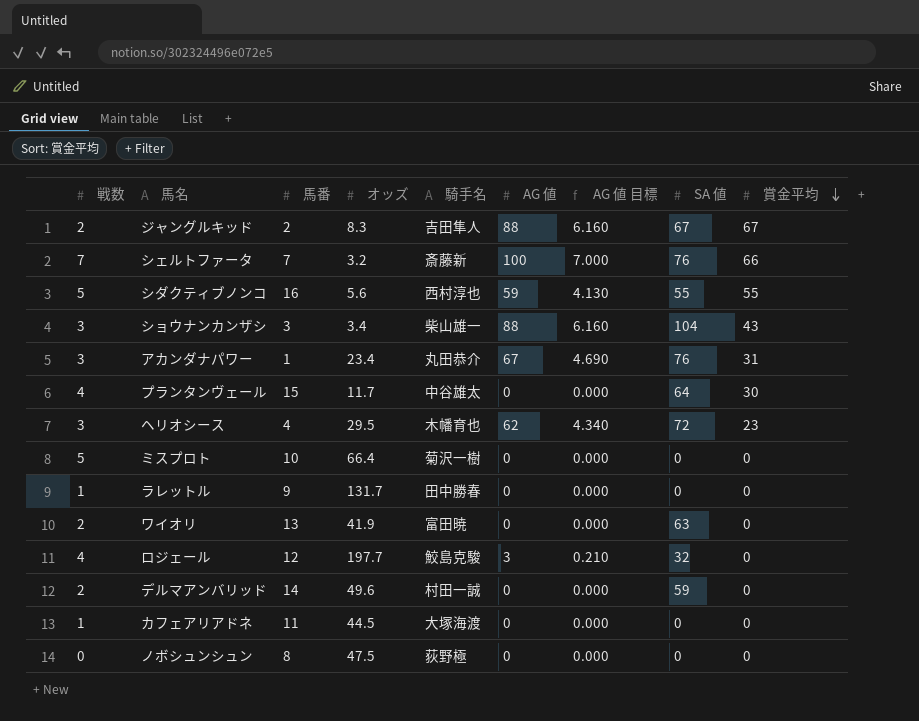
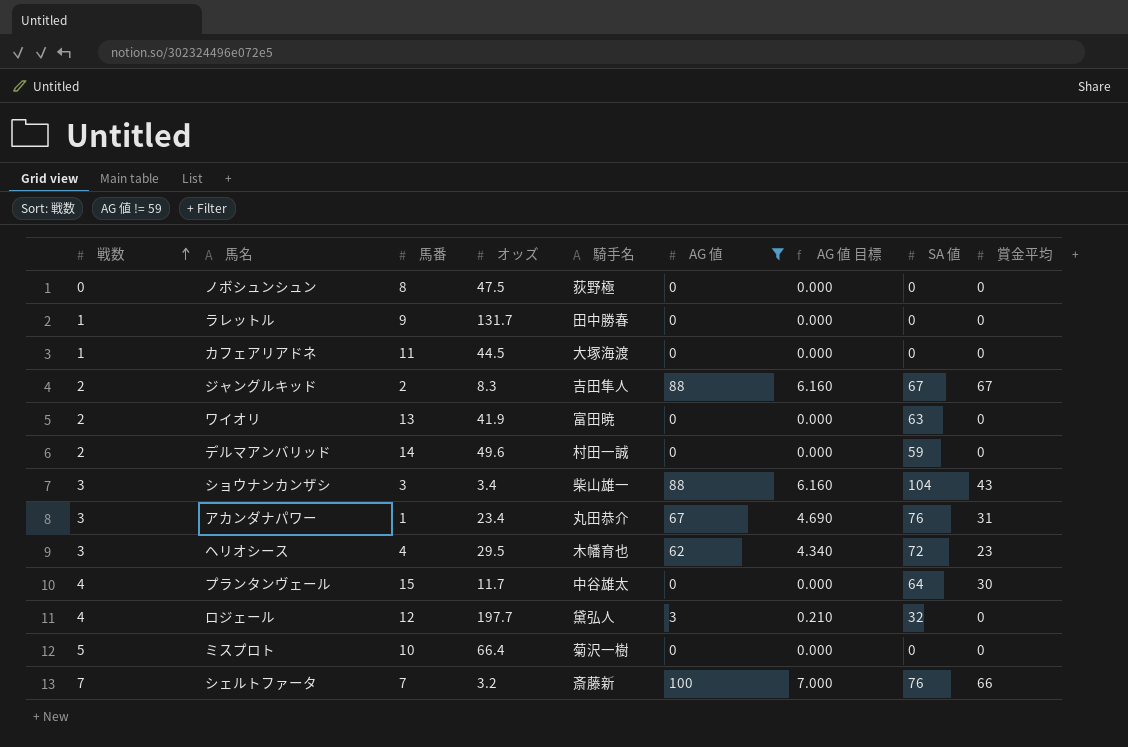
filter: none -> AG 値 != 59
row order: 賞金平均 descending -> 戦数 ascending
ロジェール | 騎手名: 鮫島克駿 -> 黛弘人

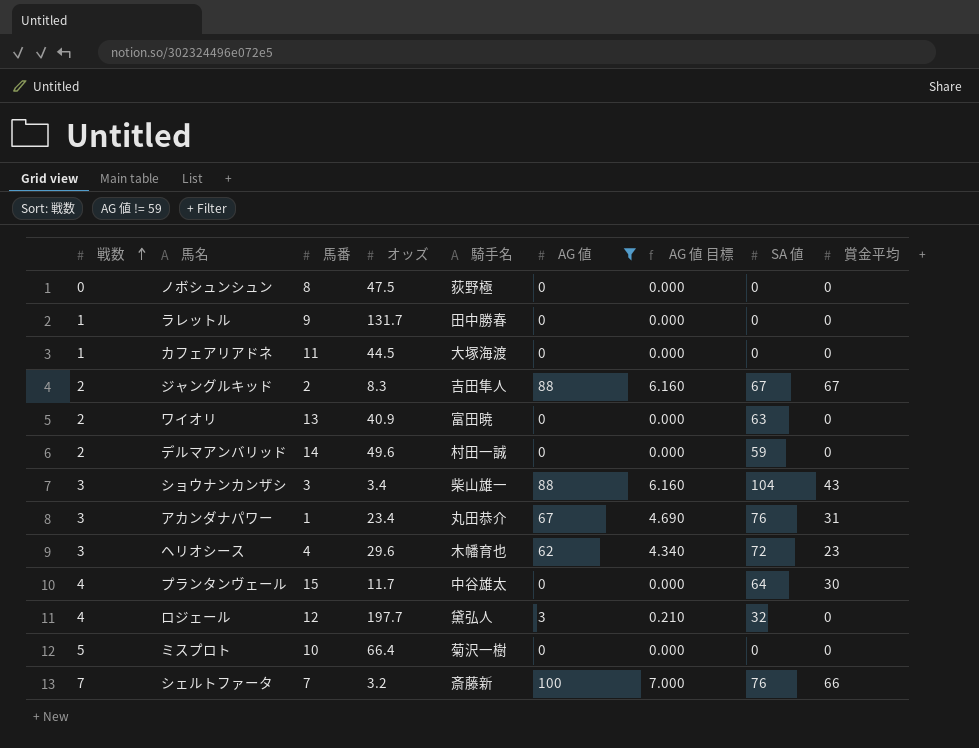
ワイオリ | オッズ: 41.9 -> 40.9
ヘリオシース | オッズ: 29.5 -> 29.6

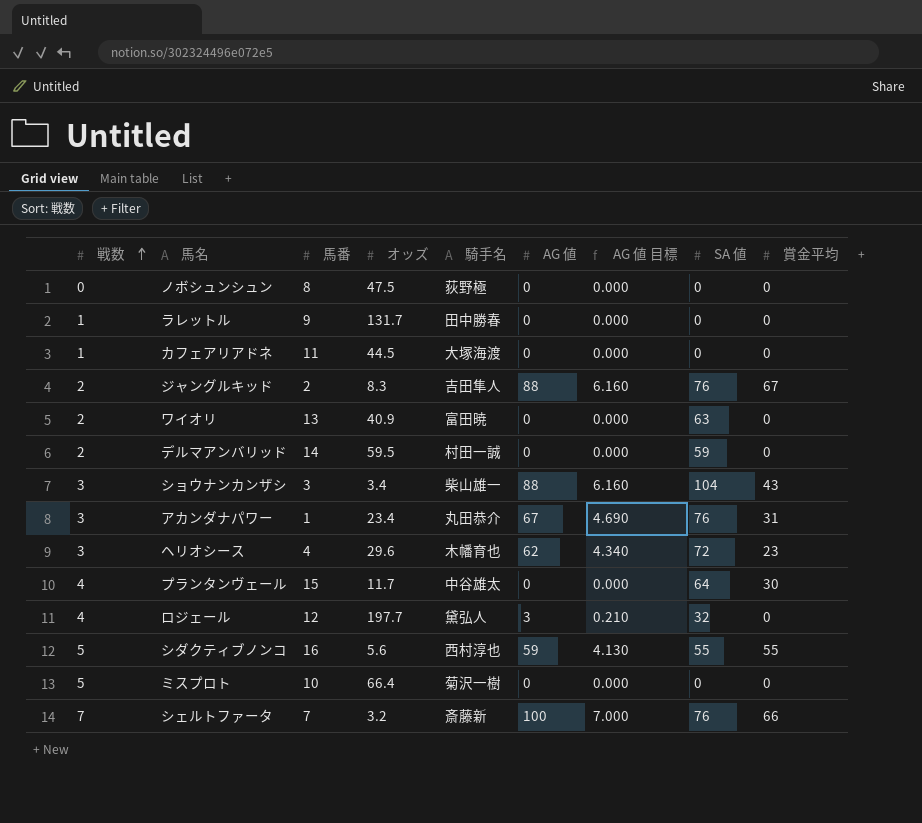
filter: AG 値 != 59 -> none
ジャングルキッド | SA 値: 67 -> 76
デルマアンバリッド | オッズ: 49.6 -> 59.5

